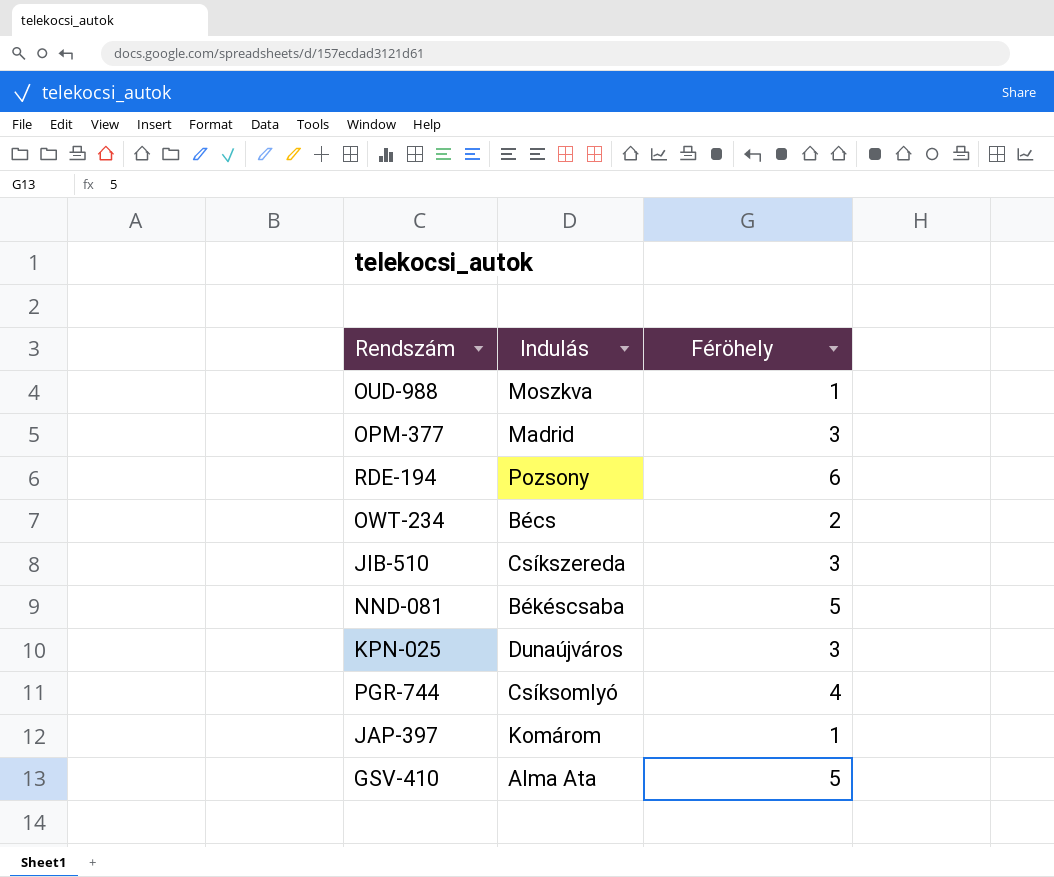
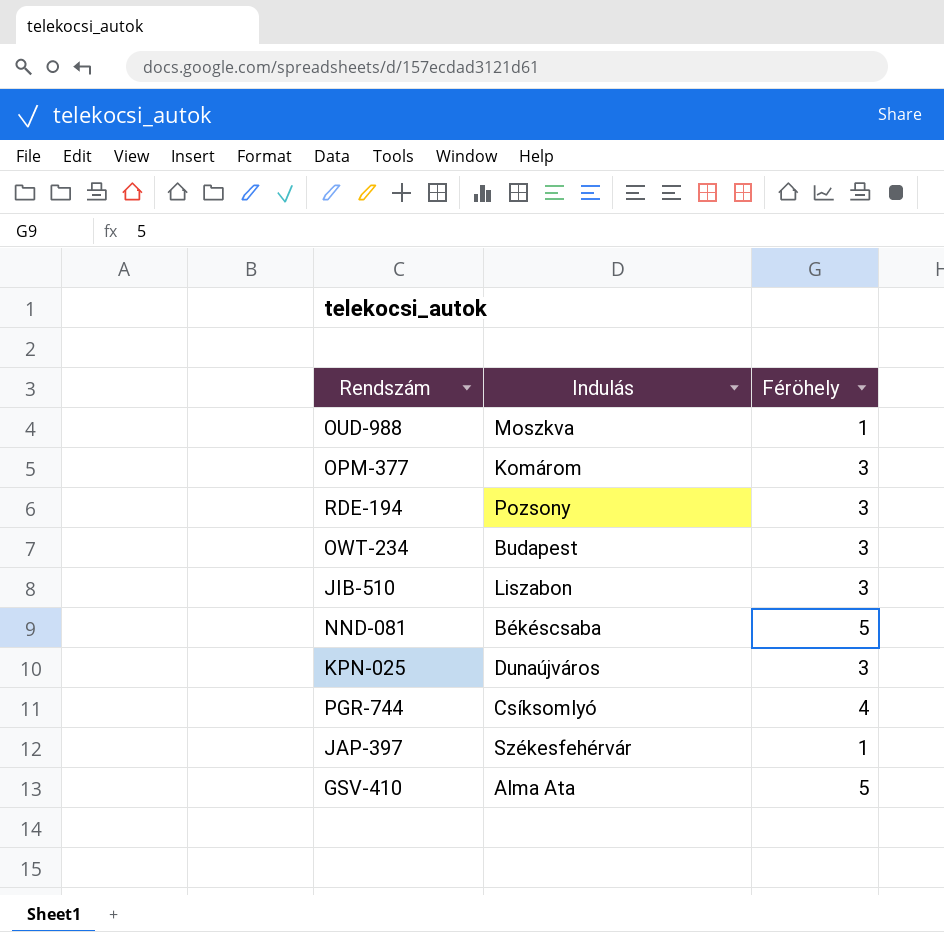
OPM-377 | Indulás: Madrid -> Komárom
RDE-194 | Féröhely: 6 -> 3
OWT-234 | Indulás: Bécs -> Budapest
OWT-234 | Féröhely: 2 -> 3
JIB-510 | Indulás: Csíkszereda -> Liszabon
JAP-397 | Indulás: Komárom -> Székesfehérvár

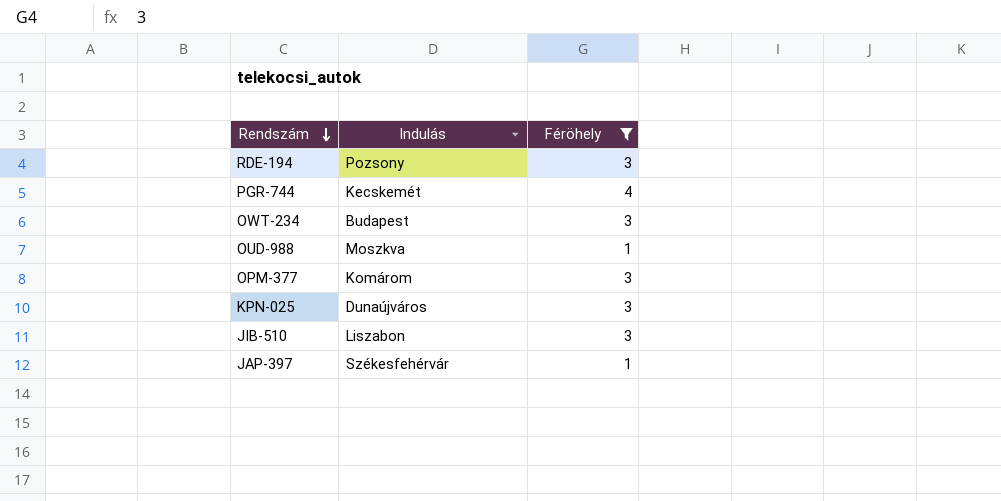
filter: none -> Féröhely != 5
row order: none -> Rendszám descending
PGR-744 | Indulás: Csíksomlyó -> Kecskemét

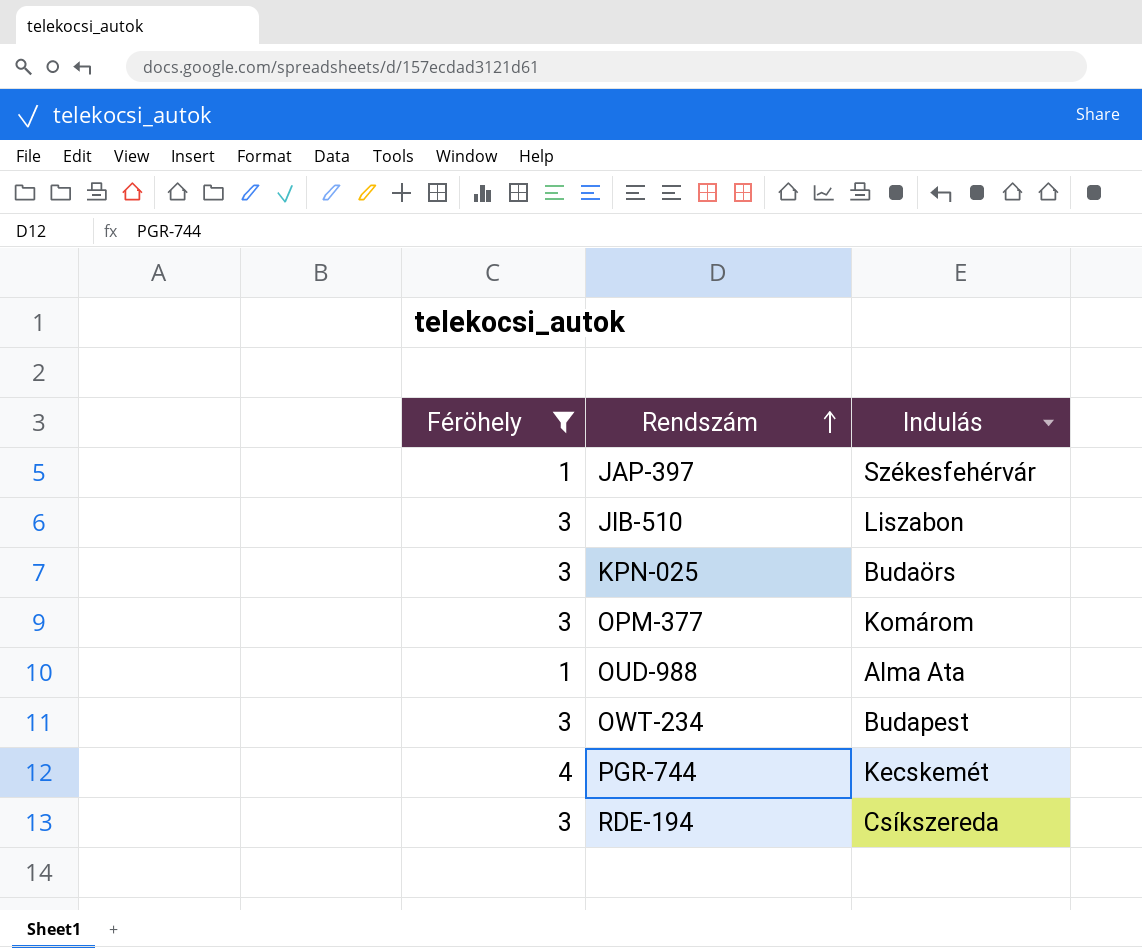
row order: Rendszám descending -> Rendszám ascending
column Féröhely | position: 3 -> 1
KPN-025 | Indulás: Dunaújváros -> Budaörs
OUD-988 | Indulás: Moszkva -> Alma Ata
RDE-194 | Indulás: Pozsony -> Csíkszereda

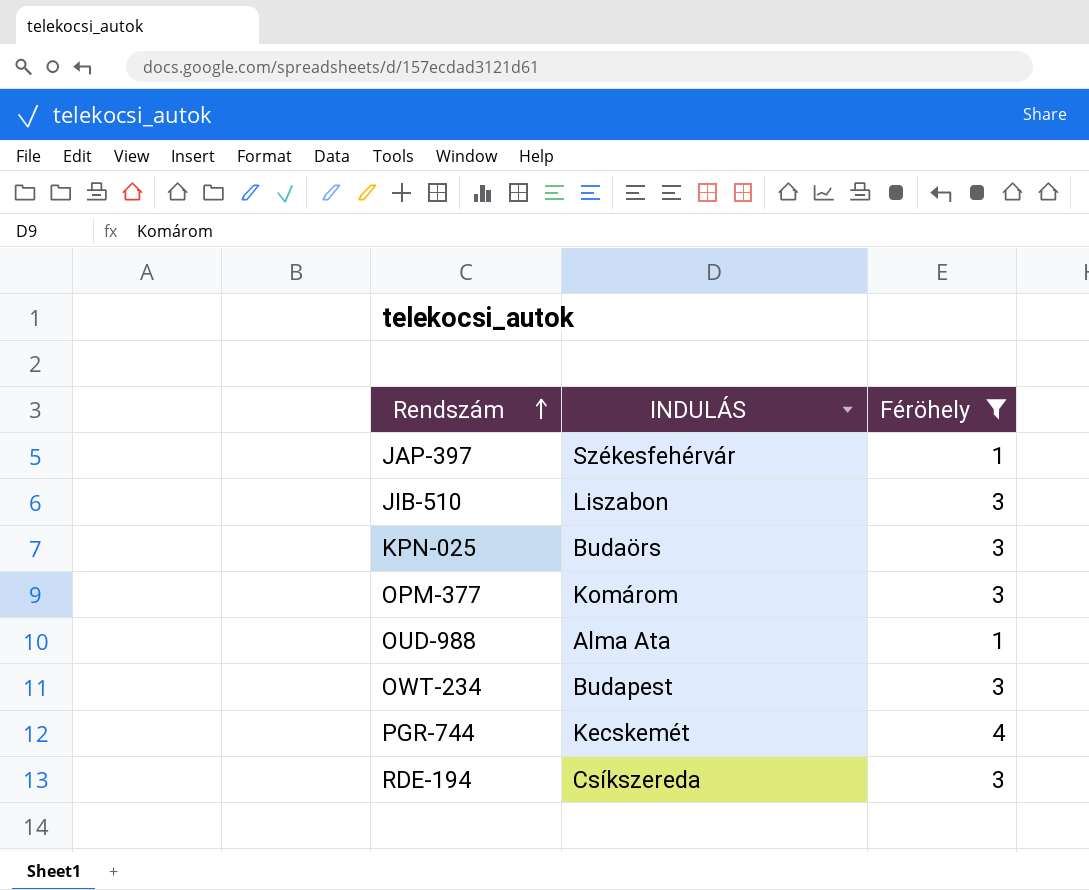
column name: Indulás -> INDULÁS
column Féröhely | position: 1 -> 3

